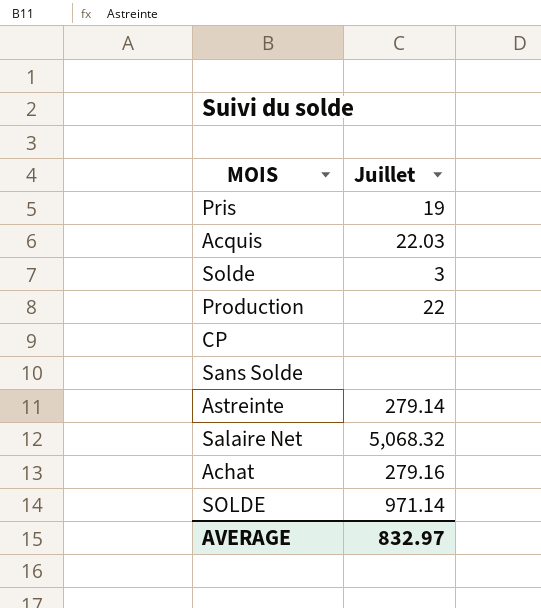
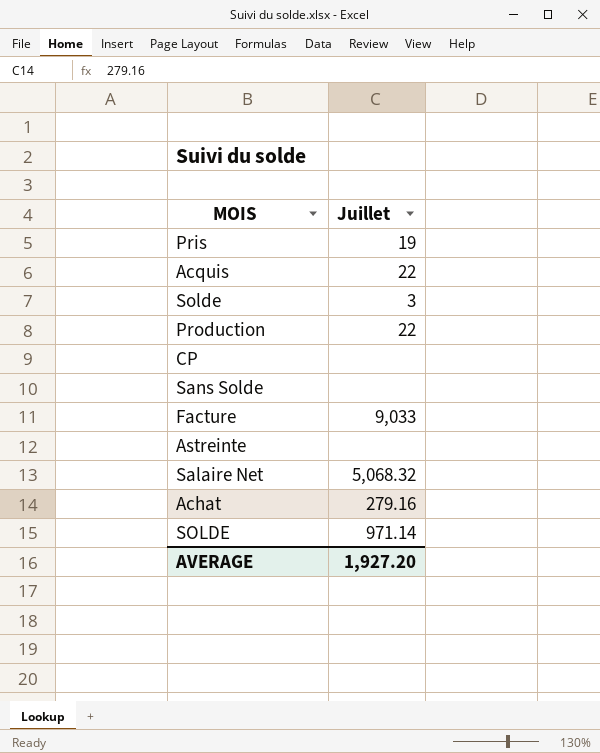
Acquis | Juillet: 22.03 -> 22
row Facture: none -> 9,033
Astreinte | Juillet: 279.14 -> none
AVERAGE | Juillet: 832.97 -> 1,927.20

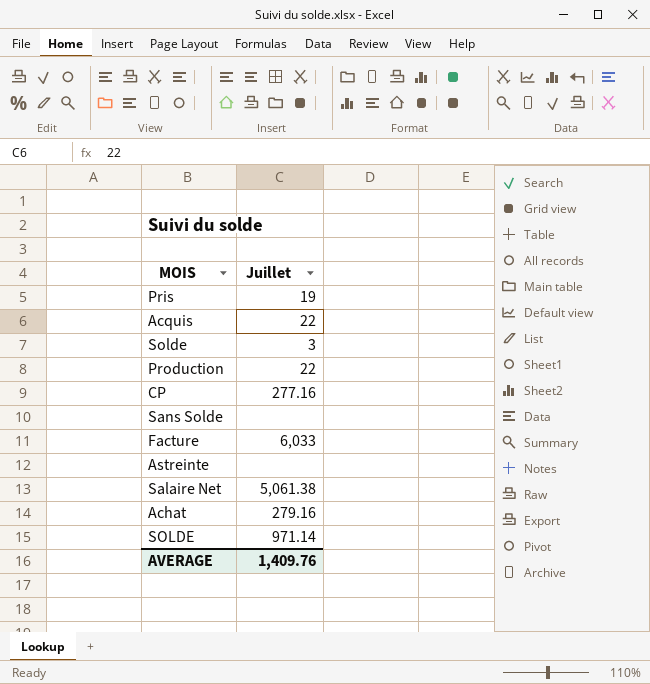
CP | Juillet: none -> 277.16
Facture | Juillet: 9,033 -> 6,033
Salaire Net | Juillet: 5,068.32 -> 5,061.38
AVERAGE | Juillet: 1,927.20 -> 1,409.76

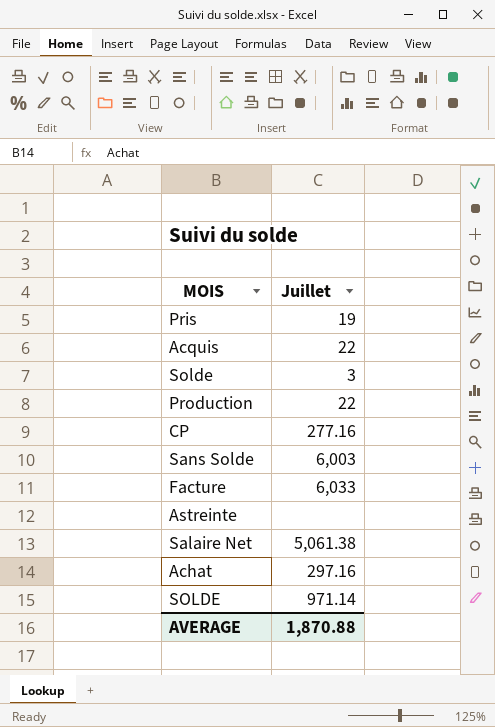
Sans Solde | Juillet: none -> 6,003
Achat | Juillet: 279.16 -> 297.16
AVERAGE | Juillet: 1,409.76 -> 1,870.88

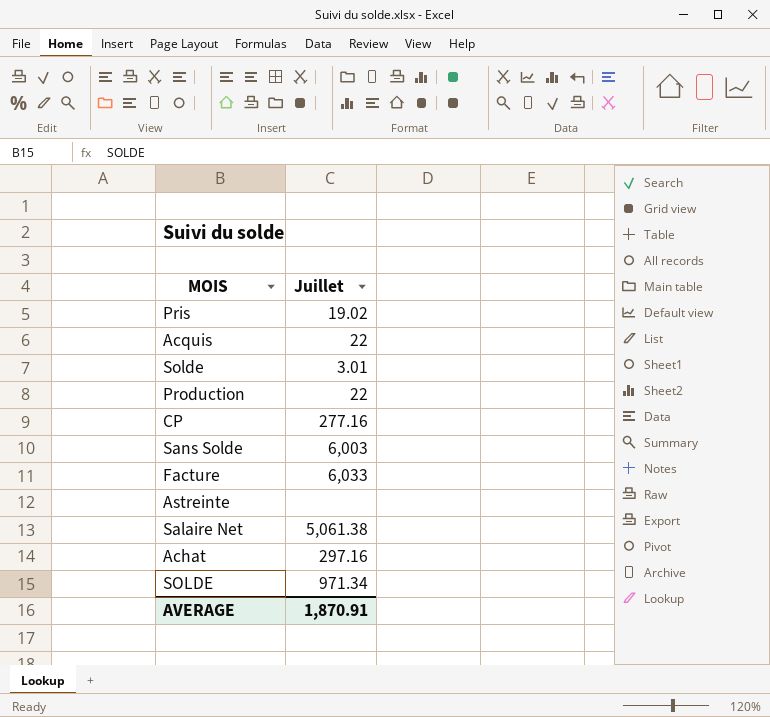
Pris | Juillet: 19 -> 19.02
Solde | Juillet: 3 -> 3.01
SOLDE | Juillet: 971.14 -> 971.34
AVERAGE | Juillet: 1,870.88 -> 1,870.91

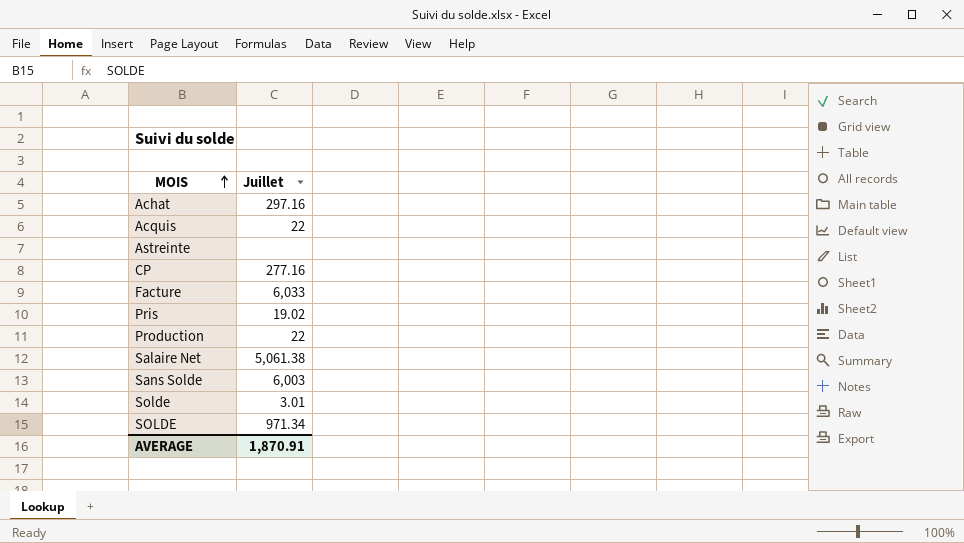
row order: none -> MOIS ascending

